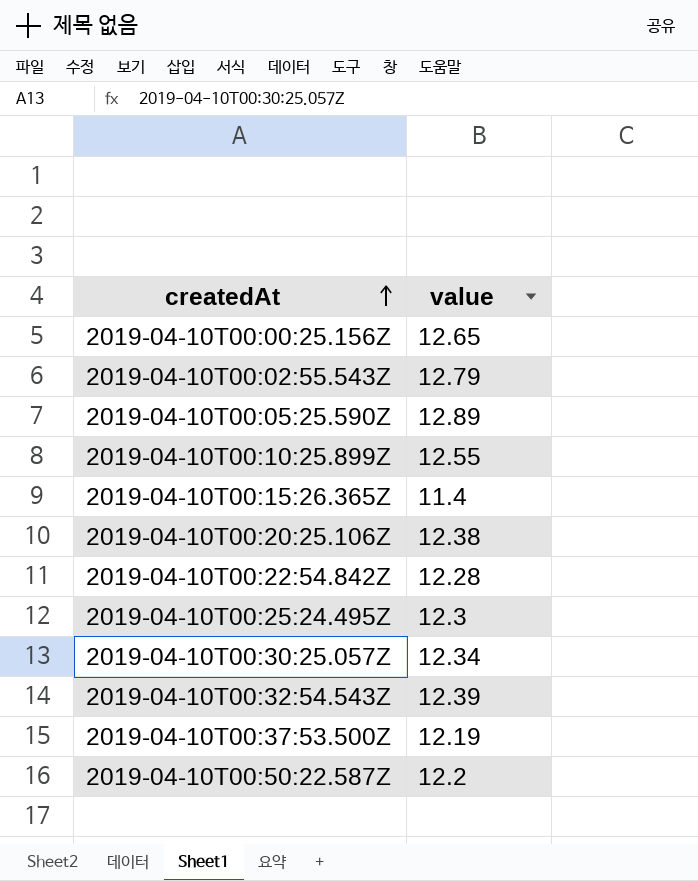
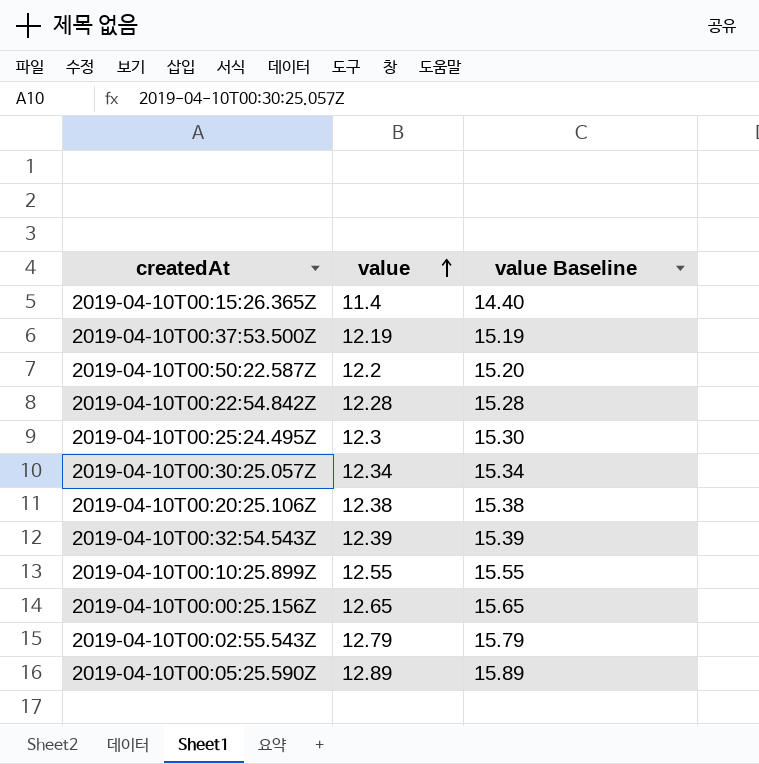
row order: createdAt ascending -> value ascending
column value Baseline | formula: none -> [value] + 3

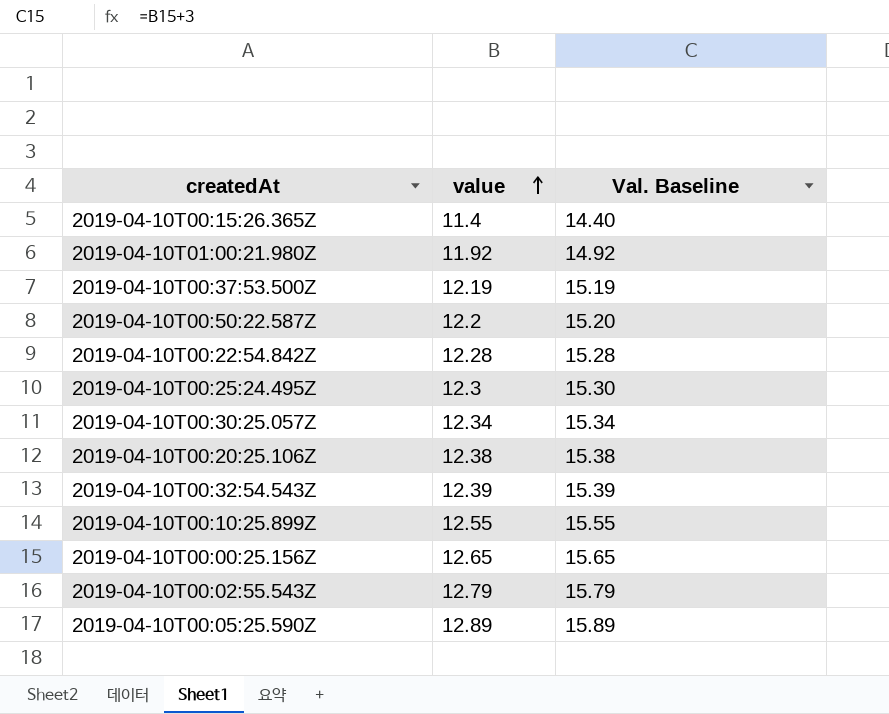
column name: value Baseline -> Val. Baseline
row 2019-04-10T01:00:21.980Z: none -> 11.92 | 14.92

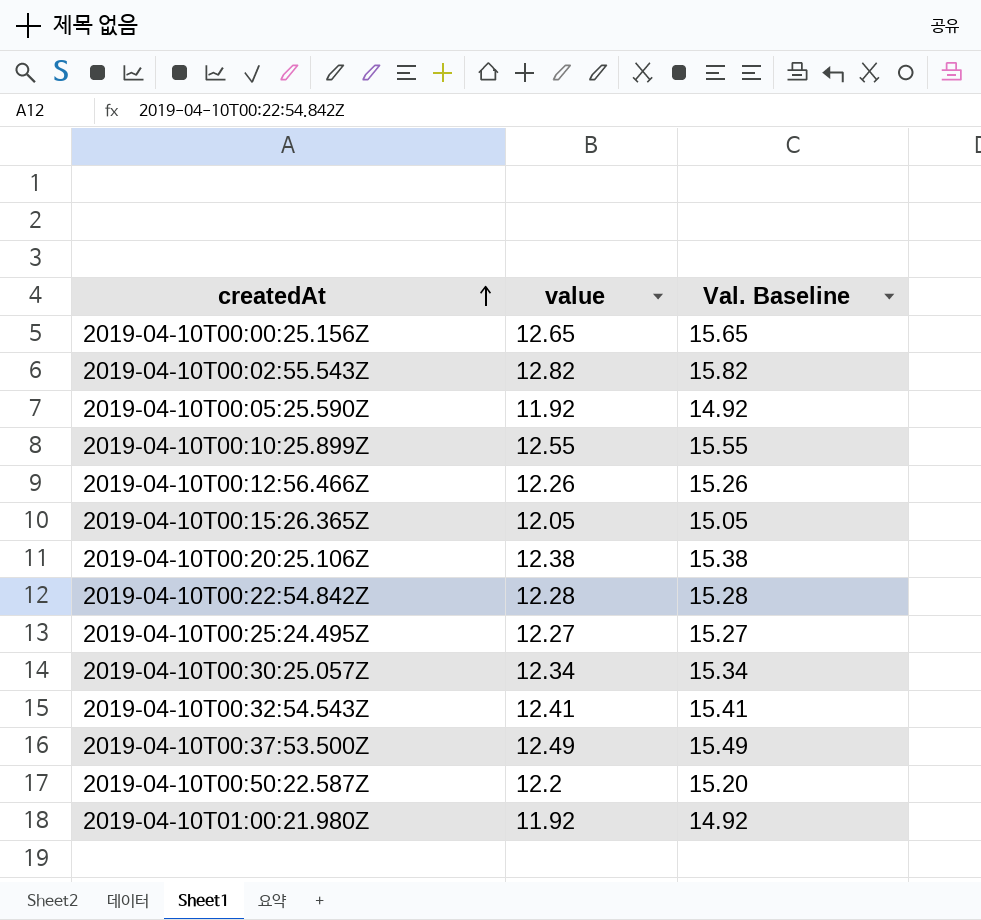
row order: value ascending -> createdAt ascending
2019-04-10T00:02:55.543Z | value: 12.79 -> 12.82
2019-04-10T00:02:55.543Z | Val. Baseline: 15.79 -> 15.82
2019-04-10T00:05:25.590Z | value: 12.89 -> 11.92
2019-04-10T00:05:25.590Z | Val. Baseline: 15.89 -> 14.92
row 2019-04-10T00:12:56.466Z: none -> 12.26 | 15.26
2019-04-10T00:15:26.365Z | value: 11.4 -> 12.05
2019-04-10T00:15:26.365Z | Val. Baseline: 14.40 -> 15.05
2019-04-10T00:25:24.495Z | value: 12.3 -> 12.27
2019-04-10T00:25:24.495Z | Val. Baseline: 15.30 -> 15.27
2019-04-10T00:32:54.543Z | value: 12.39 -> 12.41
2019-04-10T00:32:54.543Z | Val. Baseline: 15.39 -> 15.41
2019-04-10T00:37:53.500Z | value: 12.19 -> 12.49
2019-04-10T00:37:53.500Z | Val. Baseline: 15.19 -> 15.49

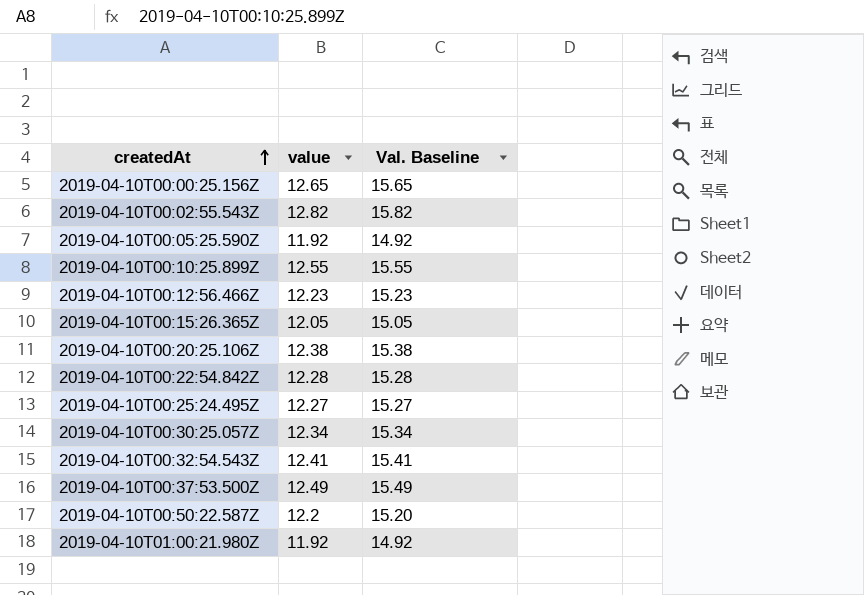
2019-04-10T00:12:56.466Z | value: 12.26 -> 12.23
2019-04-10T00:12:56.466Z | Val. Baseline: 15.26 -> 15.23

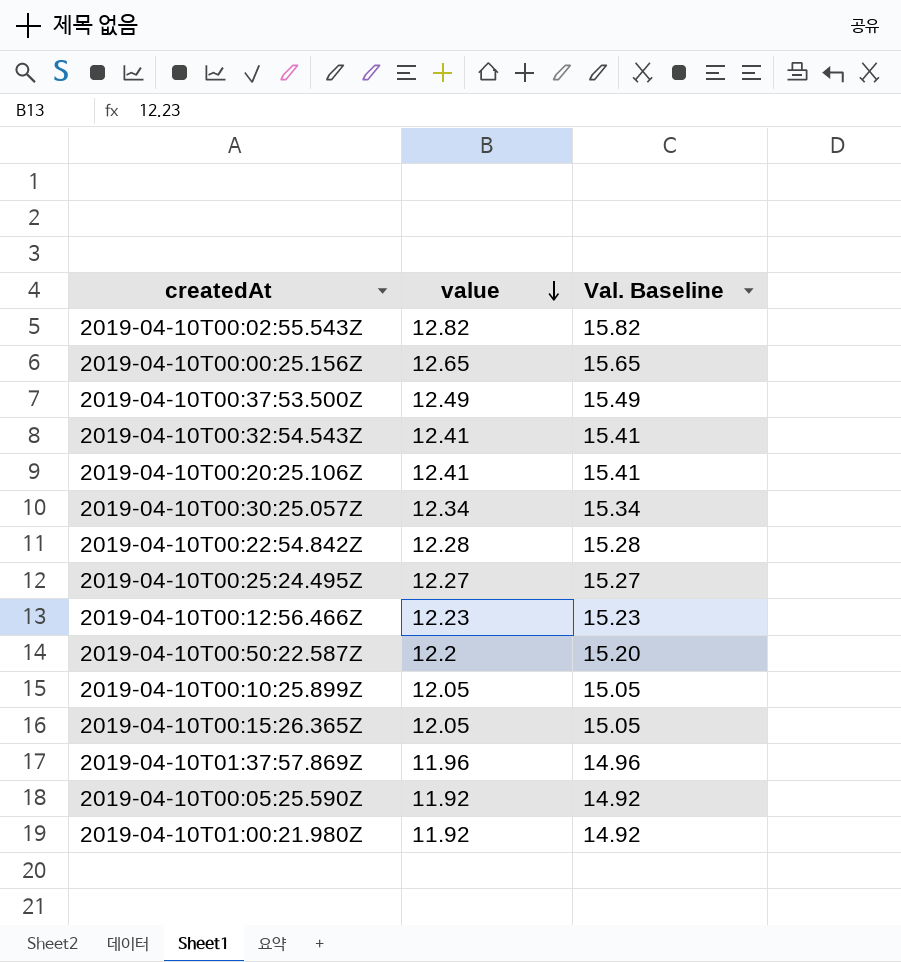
row order: createdAt ascending -> value descending
2019-04-10T00:20:25.106Z | value: 12.38 -> 12.41
2019-04-10T00:20:25.106Z | Val. Baseline: 15.38 -> 15.41
2019-04-10T00:10:25.899Z | value: 12.55 -> 12.05
2019-04-10T00:10:25.899Z | Val. Baseline: 15.55 -> 15.05
row 2019-04-10T01:37:57.869Z: none -> 11.96 | 14.96

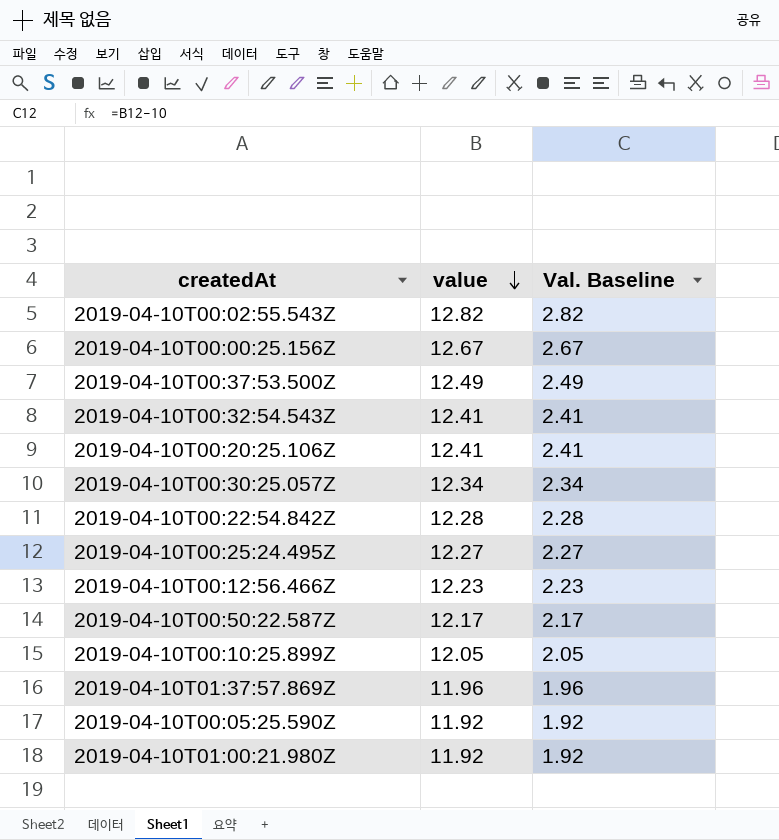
column Val. Baseline | formula: [value] + 3 -> [value] - 10
row 2019-04-10T00:15:26.365Z: 12.05 | 15.05 -> none
2019-04-10T00:00:25.156Z | value: 12.65 -> 12.67
2019-04-10T00:50:22.587Z | value: 12.2 -> 12.17

